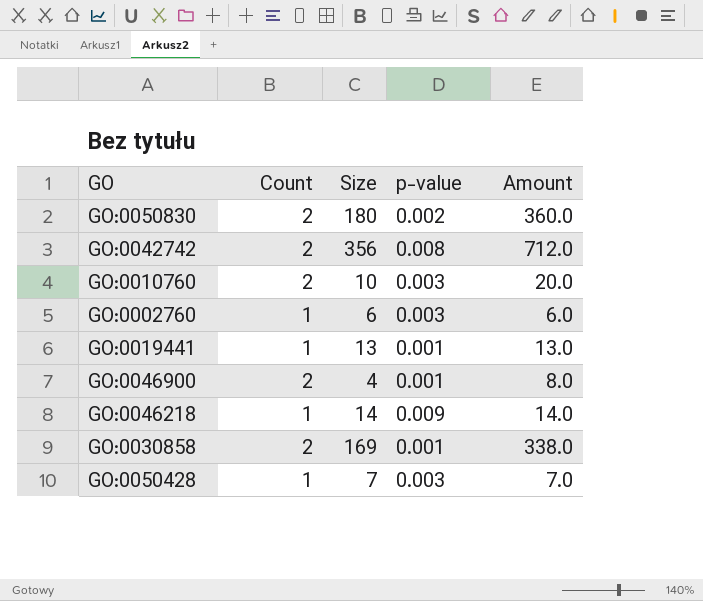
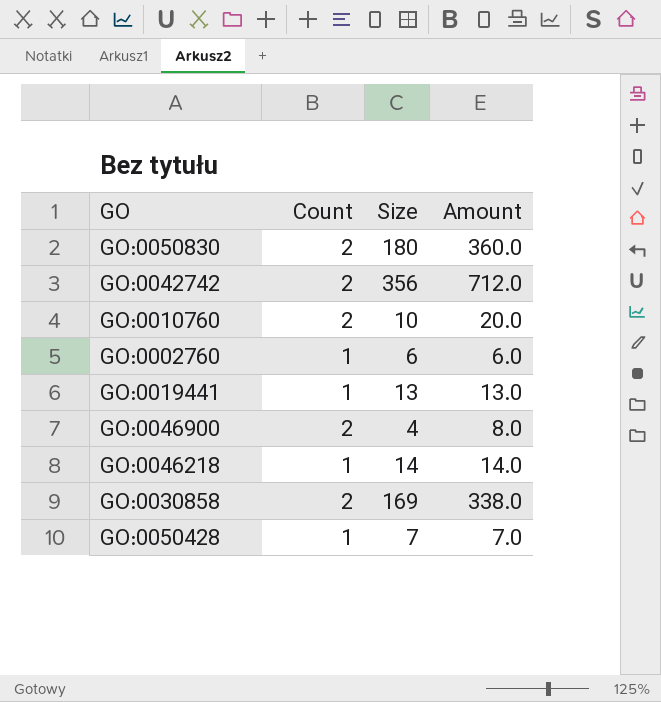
column p-value | position: 4 -> none

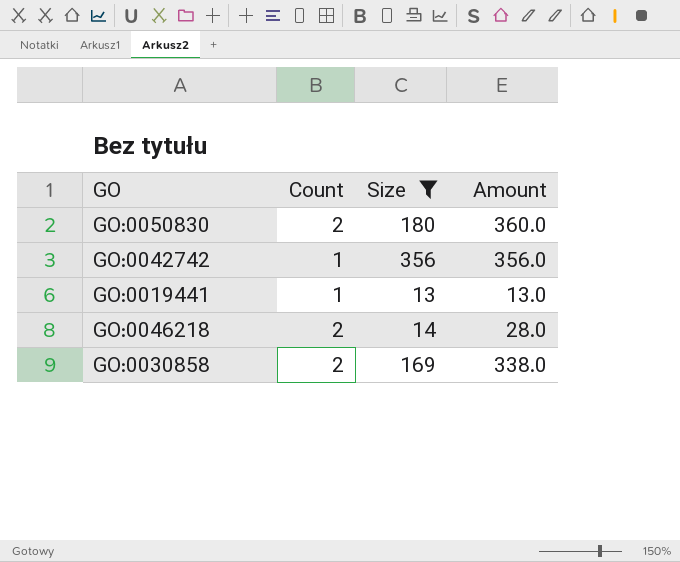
filter: none -> Size >= 13
GO:0042742 | Count: 2 -> 1
GO:0042742 | Amount: 712.0 -> 356.0
GO:0046218 | Count: 1 -> 2
GO:0046218 | Amount: 14.0 -> 28.0

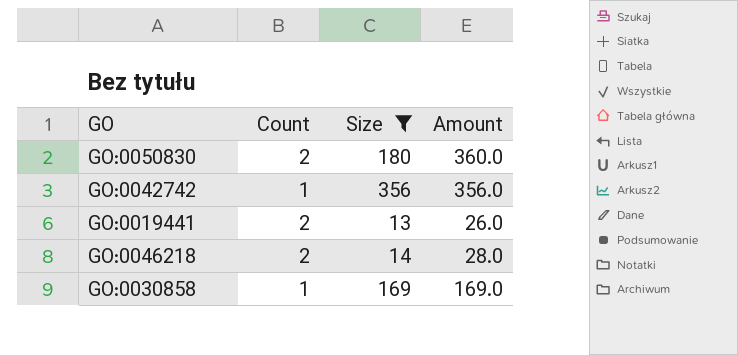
GO:0019441 | Count: 1 -> 2
GO:0019441 | Amount: 13.0 -> 26.0
GO:0030858 | Count: 2 -> 1
GO:0030858 | Amount: 338.0 -> 169.0

